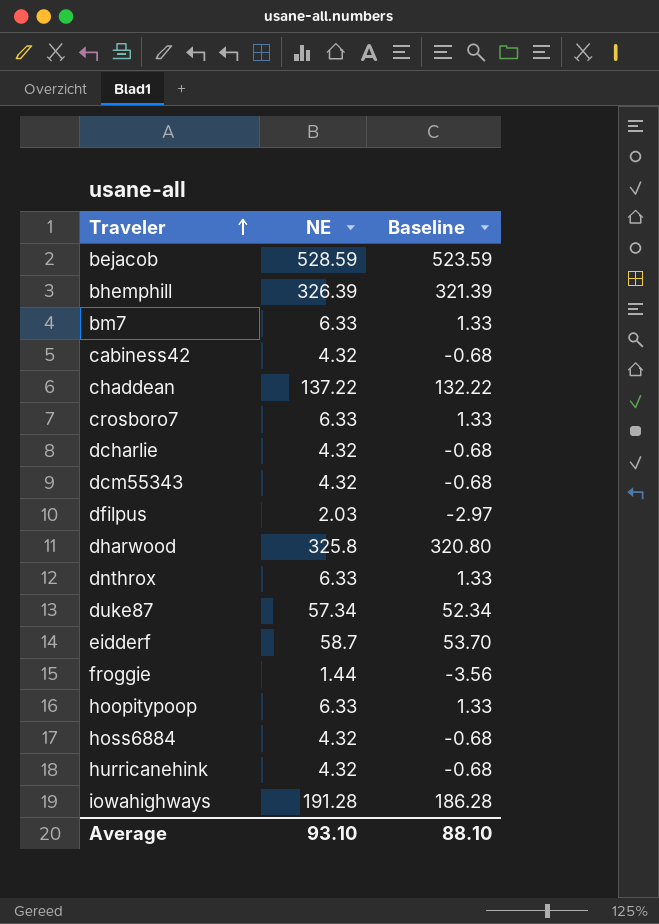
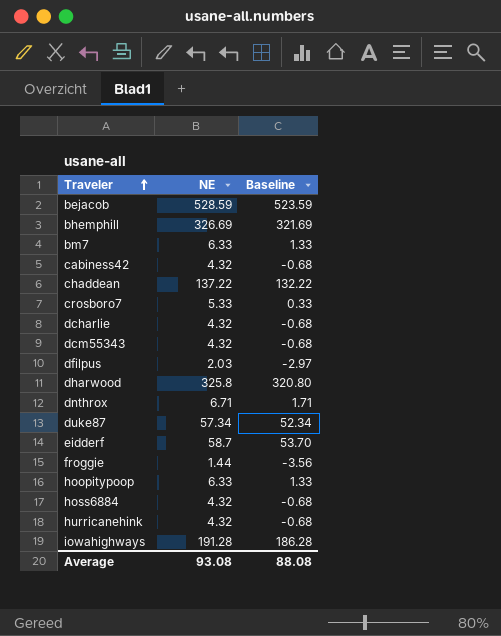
bhemphill | NE: 326.39 -> 326.69
bhemphill | Baseline: 321.39 -> 321.69
crosboro7 | NE: 6.33 -> 5.33
crosboro7 | Baseline: 1.33 -> 0.33
dnthrox | NE: 6.33 -> 6.71
dnthrox | Baseline: 1.33 -> 1.71
Average | NE: 93.10 -> 93.08
Average | Baseline: 88.10 -> 88.08

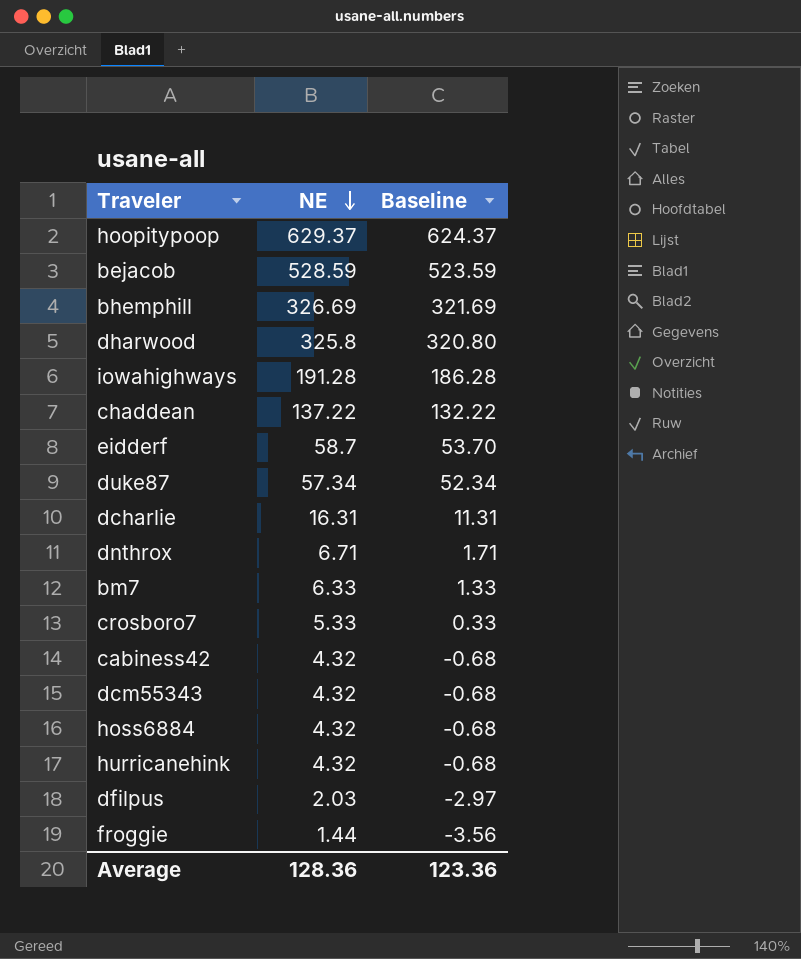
row order: Traveler ascending -> NE descending
hoopitypoop | NE: 6.33 -> 629.37
hoopitypoop | Baseline: 1.33 -> 624.37
dcharlie | NE: 4.32 -> 16.31
dcharlie | Baseline: -0.68 -> 11.31
Average | NE: 93.08 -> 128.36
Average | Baseline: 88.08 -> 123.36

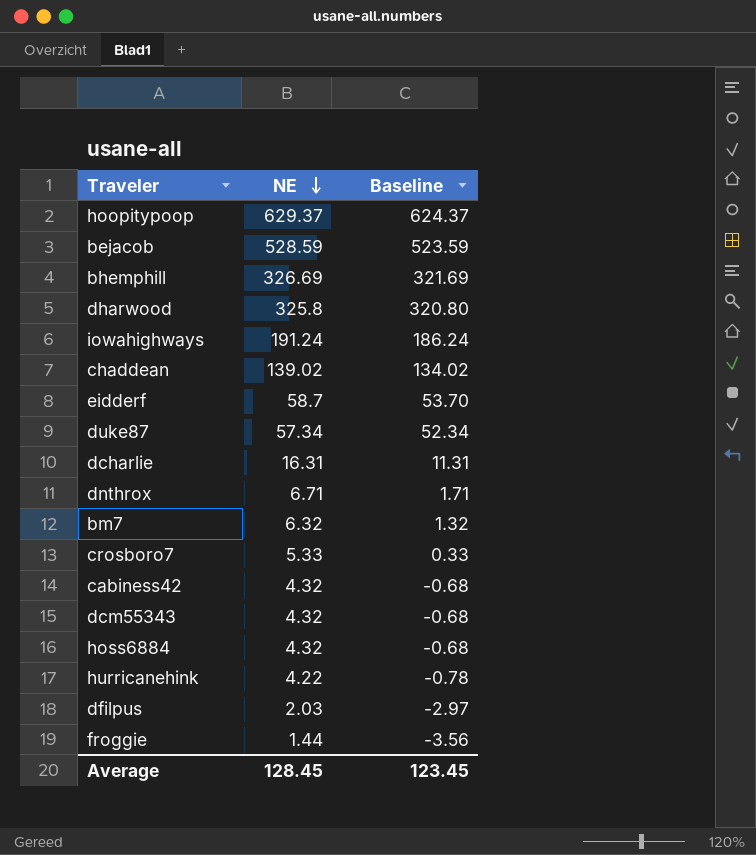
iowahighways | NE: 191.28 -> 191.24
iowahighways | Baseline: 186.28 -> 186.24
chaddean | NE: 137.22 -> 139.02
chaddean | Baseline: 132.22 -> 134.02
bm7 | NE: 6.33 -> 6.32
bm7 | Baseline: 1.33 -> 1.32
hurricanehink | NE: 4.32 -> 4.22
hurricanehink | Baseline: -0.68 -> -0.78
Average | NE: 128.36 -> 128.45
Average | Baseline: 123.36 -> 123.45

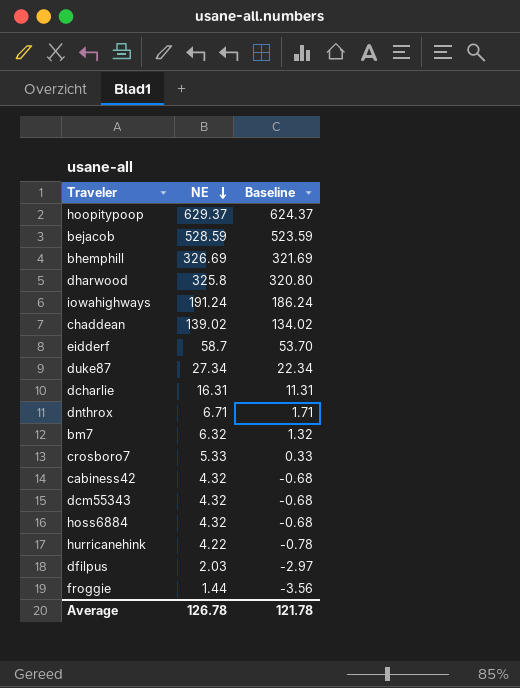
duke87 | NE: 57.34 -> 27.34
duke87 | Baseline: 52.34 -> 22.34
Average | NE: 128.45 -> 126.78
Average | Baseline: 123.45 -> 121.78

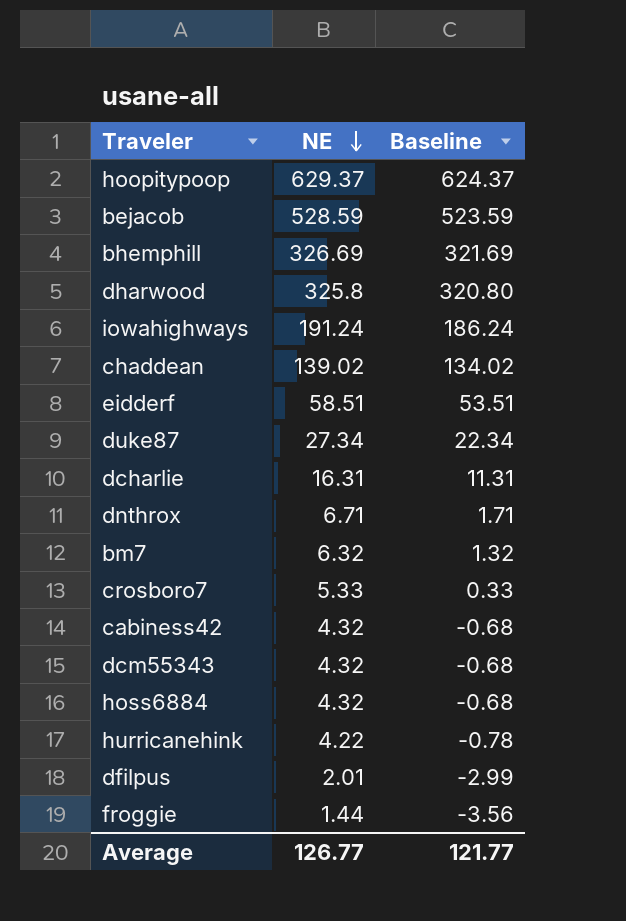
eidderf | NE: 58.7 -> 58.51
eidderf | Baseline: 53.70 -> 53.51
dfilpus | NE: 2.03 -> 2.01
dfilpus | Baseline: -2.97 -> -2.99
Average | NE: 126.78 -> 126.77
Average | Baseline: 121.78 -> 121.77

